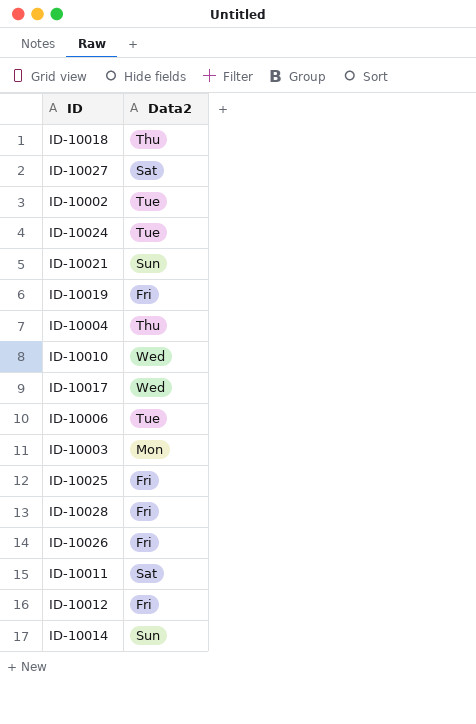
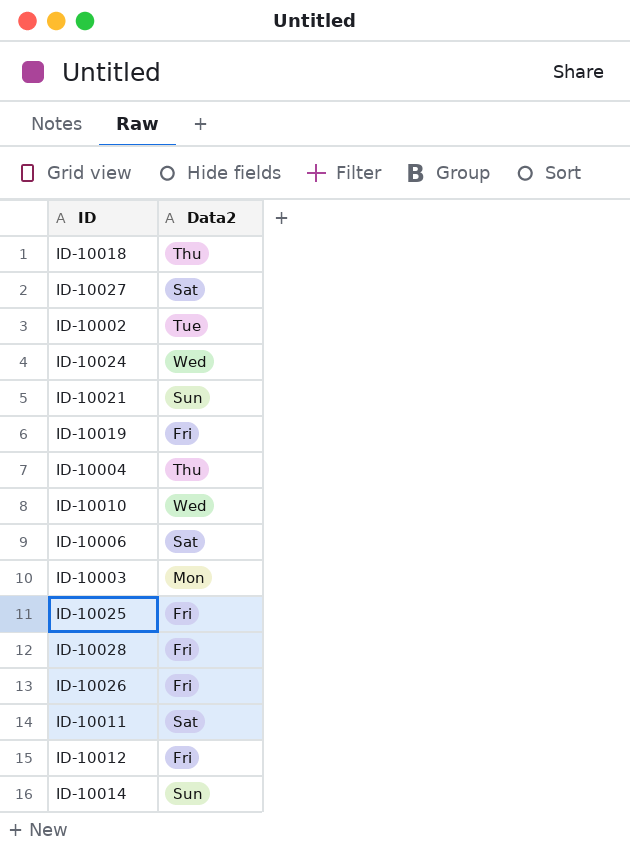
row ID-10017: Wed -> none
ID-10024 | Data2: Tue -> Wed
ID-10006 | Data2: Tue -> Sat

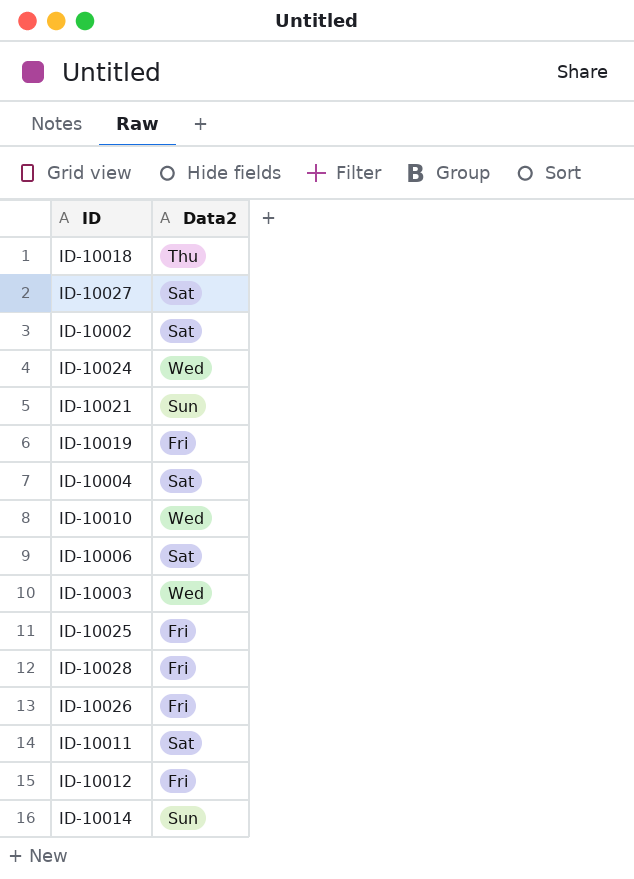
ID-10002 | Data2: Tue -> Sat
ID-10004 | Data2: Thu -> Sat
ID-10003 | Data2: Mon -> Wed

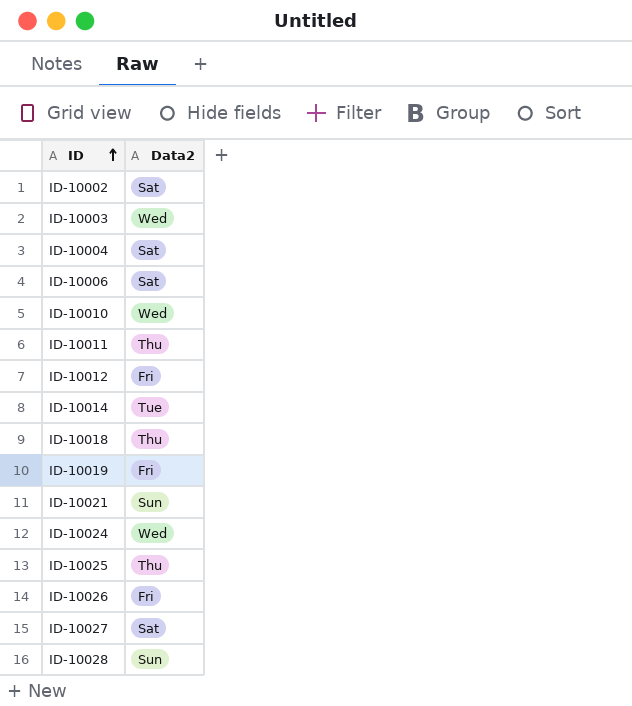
row order: none -> ID ascending
ID-10011 | Data2: Sat -> Thu
ID-10014 | Data2: Sun -> Tue
ID-10025 | Data2: Fri -> Thu
ID-10028 | Data2: Fri -> Sun

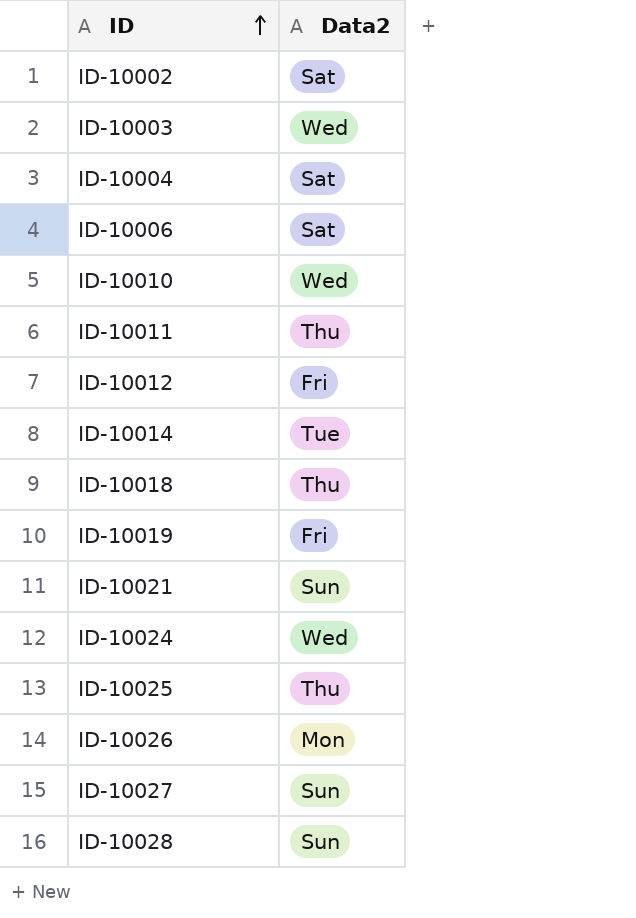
ID-10026 | Data2: Fri -> Mon
ID-10027 | Data2: Sat -> Sun

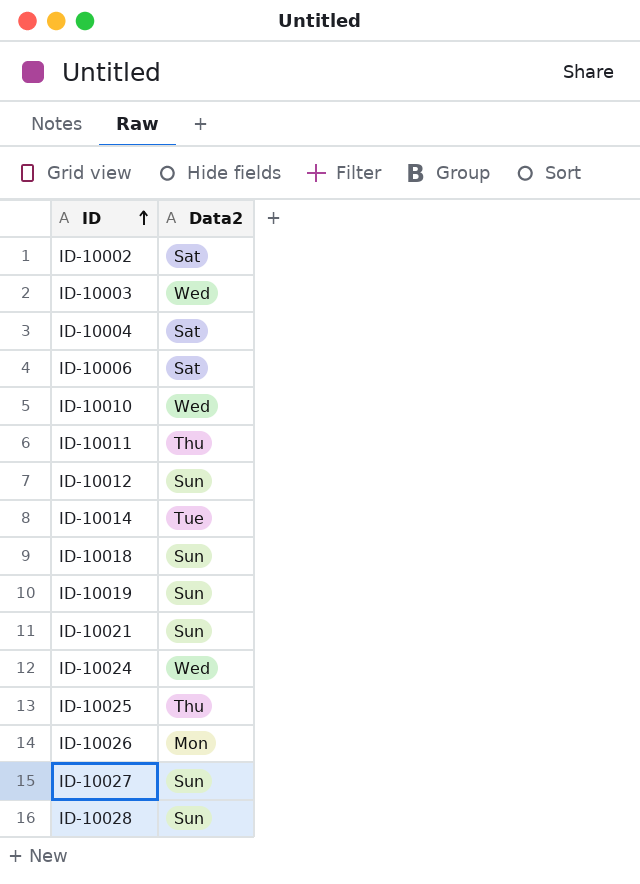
ID-10012 | Data2: Fri -> Sun
ID-10018 | Data2: Thu -> Sun
ID-10019 | Data2: Fri -> Sun

